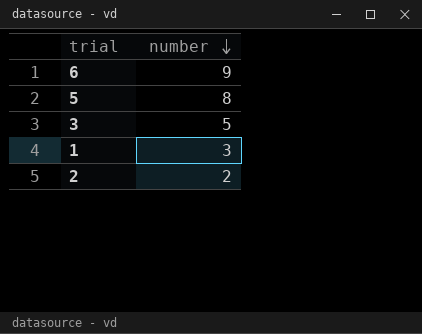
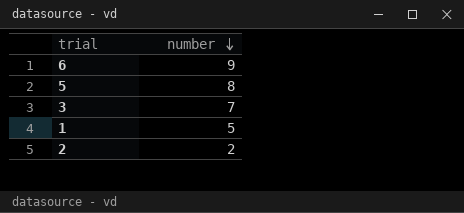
3 | number: 5 -> 7
1 | number: 3 -> 5

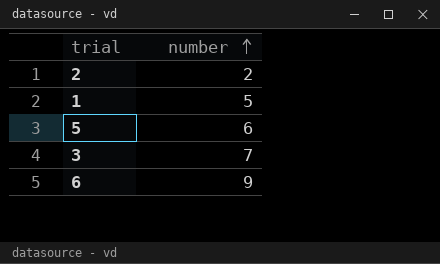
row order: number descending -> number ascending
5 | number: 8 -> 6

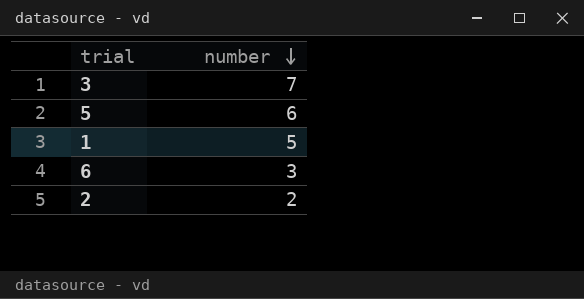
row order: number ascending -> number descending
6 | number: 9 -> 3

